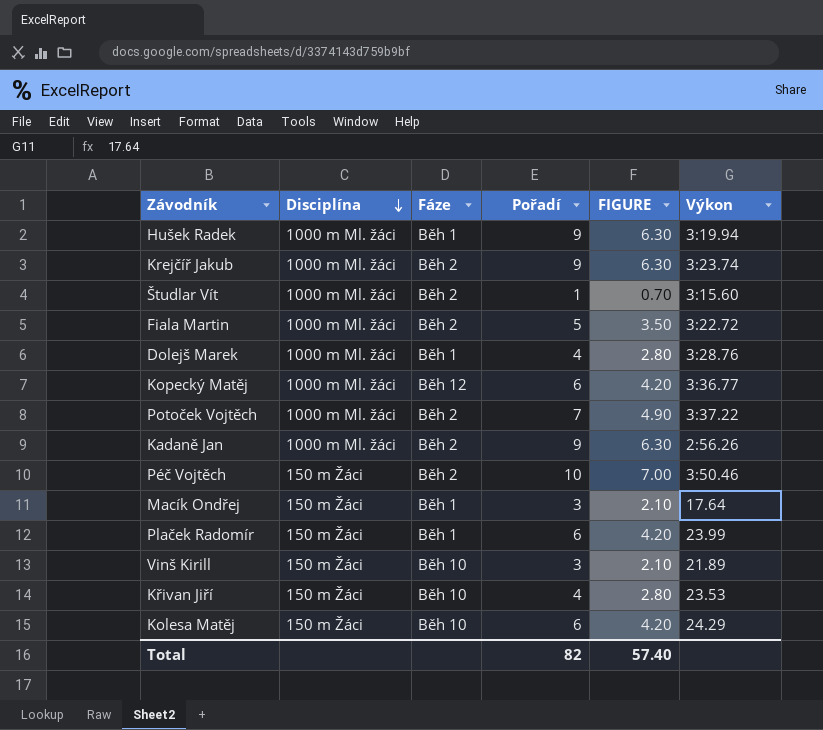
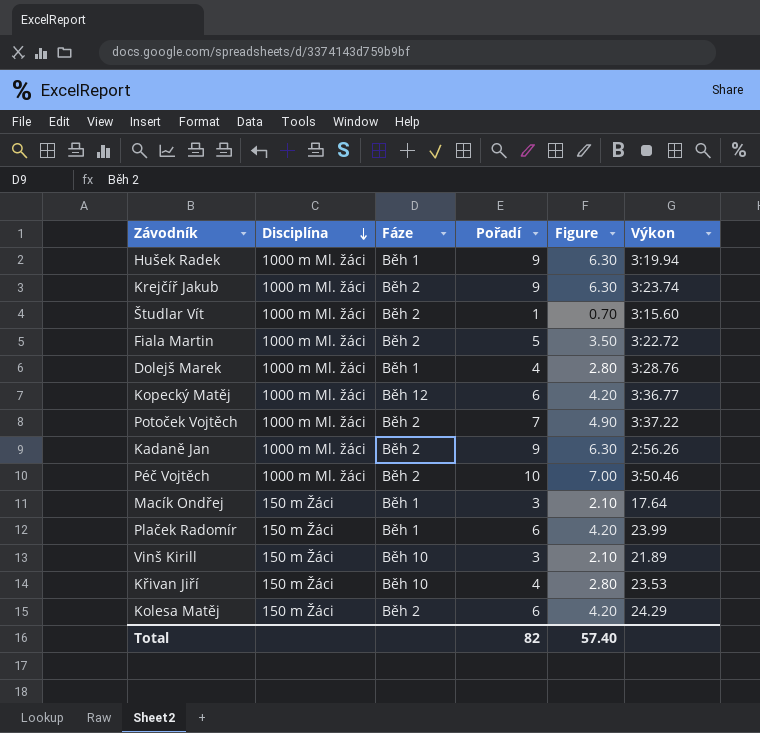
column name: FIGURE -> Figure
Péč Vojtěch | Disciplína: 150 m Žáci -> 1000 m Ml. žáci
Kolesa Matěj | Fáze: Běh 10 -> Běh 2

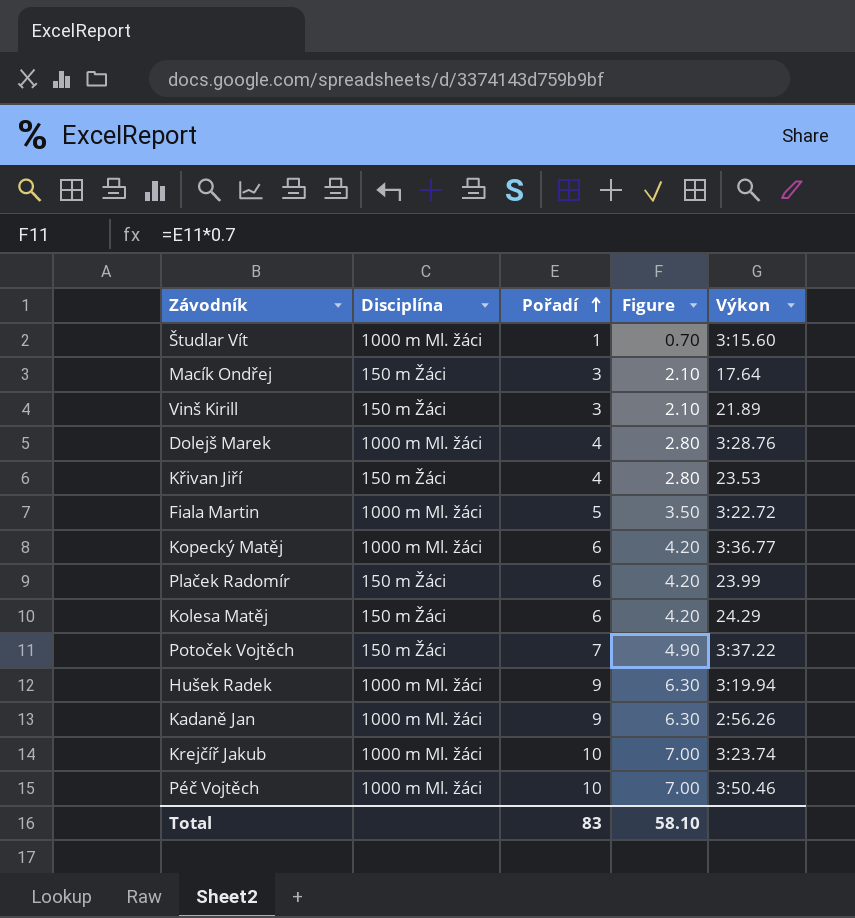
row order: Disciplína descending -> Pořadí ascending
column Fáze | position: 3 -> none
Potoček Vojtěch | Disciplína: 1000 m Ml. žáci -> 150 m Žáci
Krejčíř Jakub | Pořadí: 9 -> 10
Krejčíř Jakub | Figure: 6.30 -> 7.00
Total | Pořadí: 82 -> 83
Total | Figure: 57.40 -> 58.10

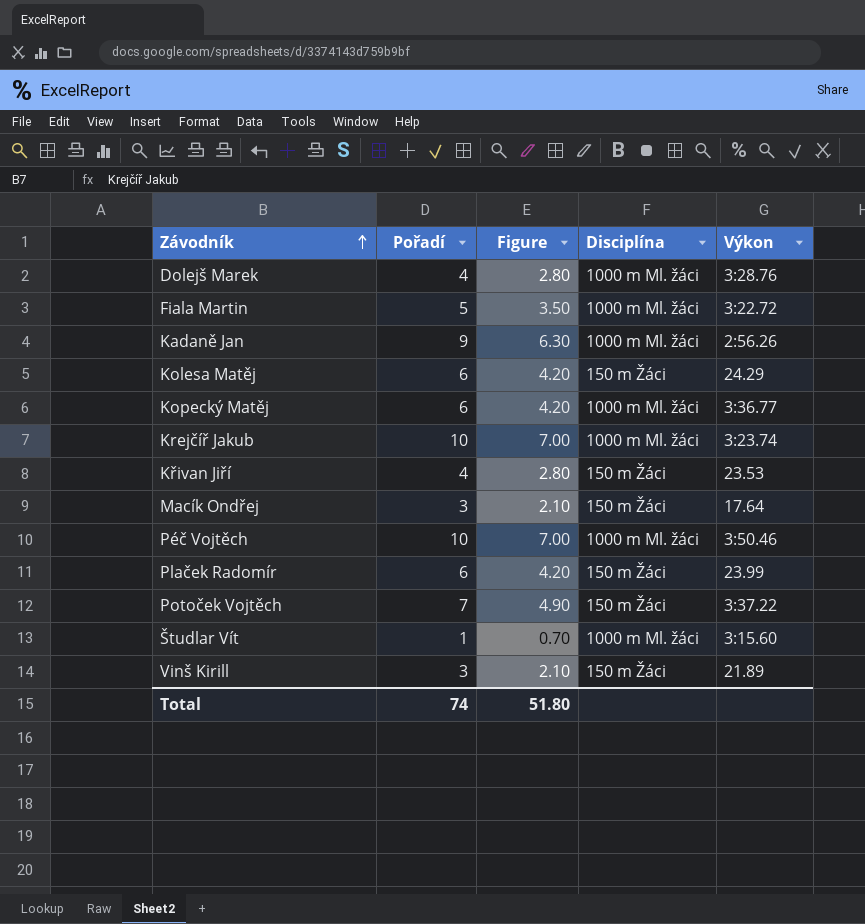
row order: Pořadí ascending -> Závodník ascending
column Disciplína | position: 2 -> 4
row Hušek Radek: 1000 m Ml. žáci | 9 | 6.30 | 3:19.94 -> none
Total | Pořadí: 83 -> 74
Total | Figure: 58.10 -> 51.80

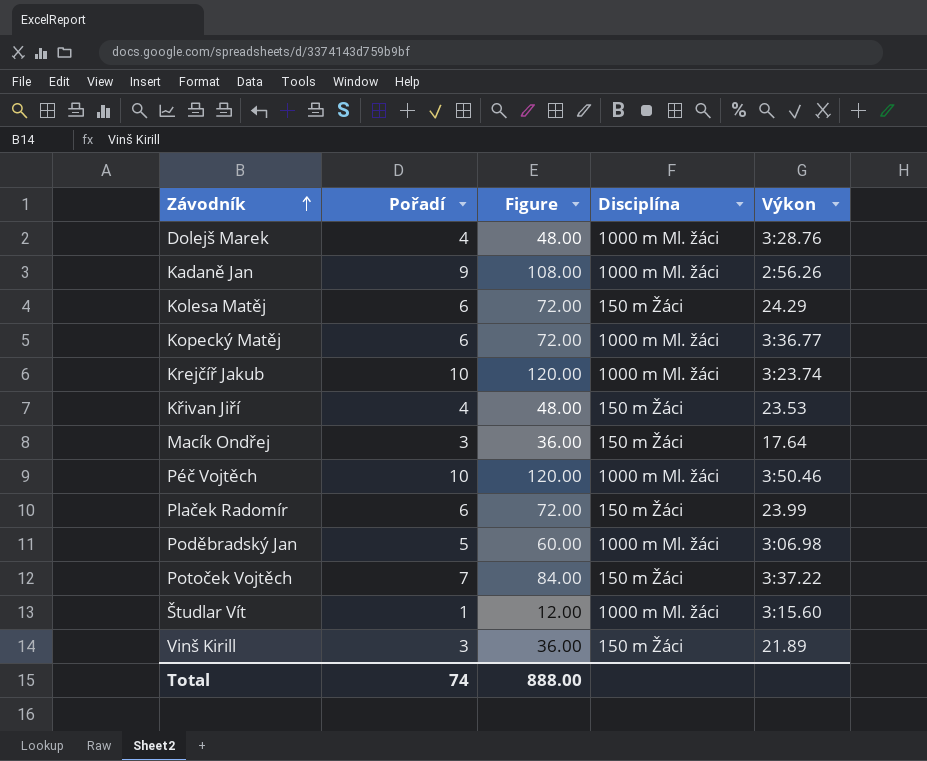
column Figure | formula: [Pořadí] * 0.7 -> [Pořadí] * 12
row Fiala Martin: 5 | 3.50 | 1000 m Ml. žáci | 3:22.72 -> none
row Poděbradský Jan: none -> 5 | 60.00 | 1000 m Ml. žáci | 3:06.98
Total | Figure: 51.80 -> 888.00

